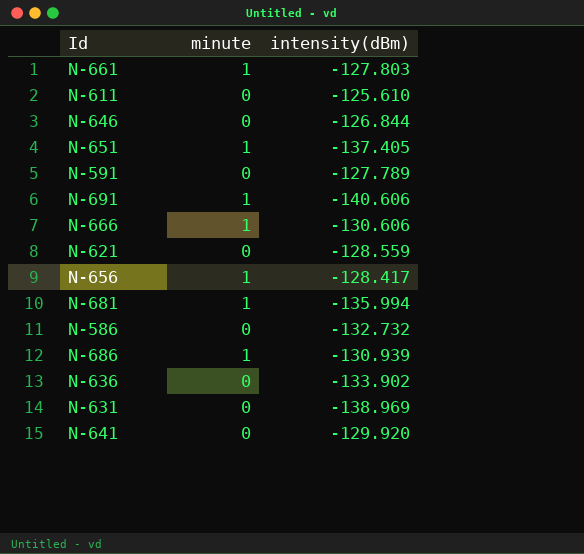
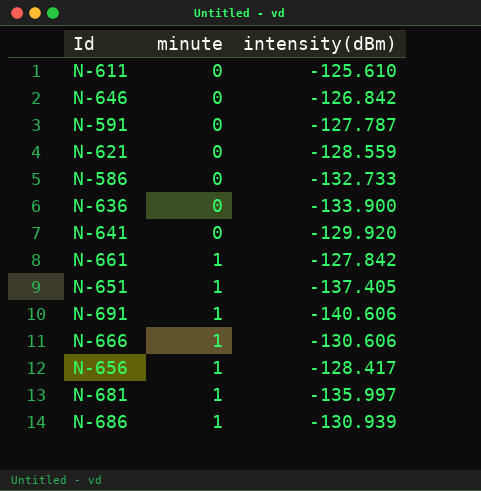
row order: none -> minute ascending
row N-631: 0 | -138.969 -> none
N-646 | intensity(dBm): -126.844 -> -126.842
N-591 | intensity(dBm): -127.789 -> -127.787
N-586 | intensity(dBm): -132.732 -> -132.733
N-636 | intensity(dBm): -133.902 -> -133.900
N-661 | intensity(dBm): -127.803 -> -127.842
N-681 | intensity(dBm): -135.994 -> -135.997

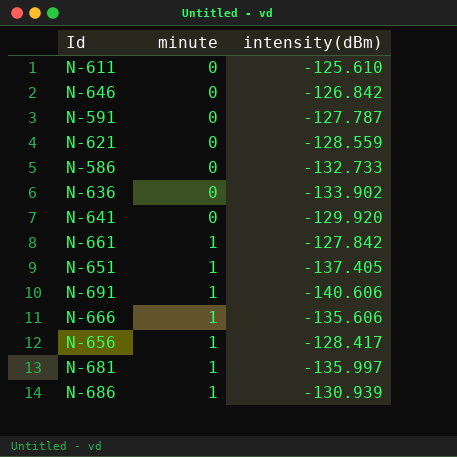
N-636 | intensity(dBm): -133.900 -> -133.902
N-666 | intensity(dBm): -130.606 -> -135.606

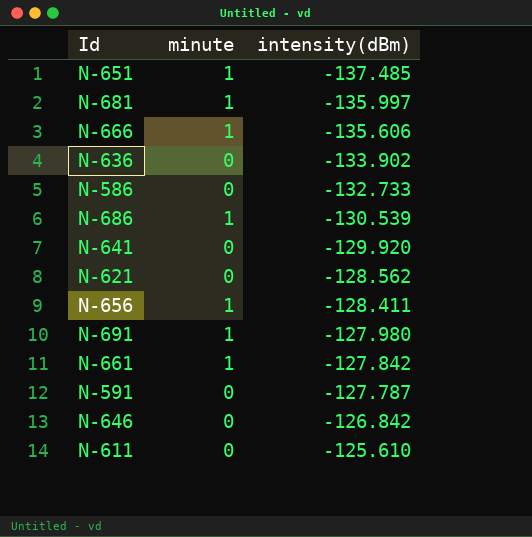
row order: minute ascending -> intensity(dBm) ascending
N-651 | intensity(dBm): -137.405 -> -137.485
N-686 | intensity(dBm): -130.939 -> -130.539
N-621 | intensity(dBm): -128.559 -> -128.562
N-656 | intensity(dBm): -128.417 -> -128.411
N-691 | intensity(dBm): -140.606 -> -127.980

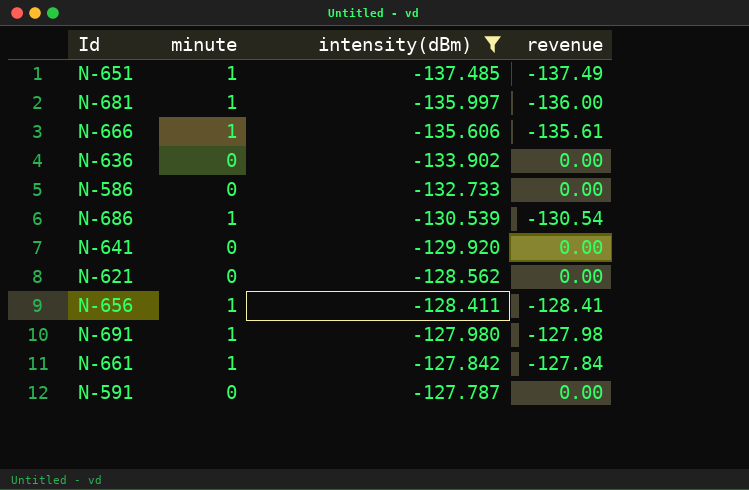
filter: none -> intensity(dBm) <= -127.787
column revenue | formula: none -> [minute] * [intensity(dBm)]

